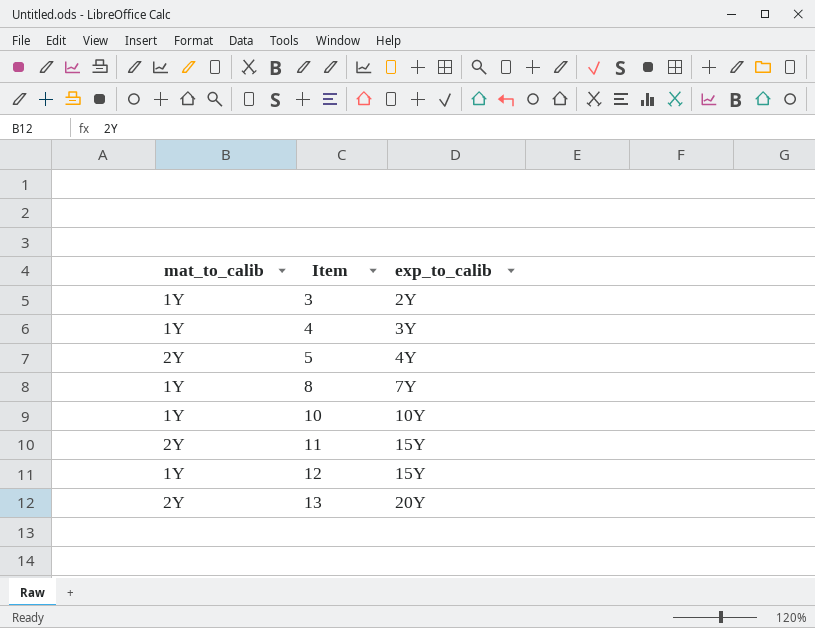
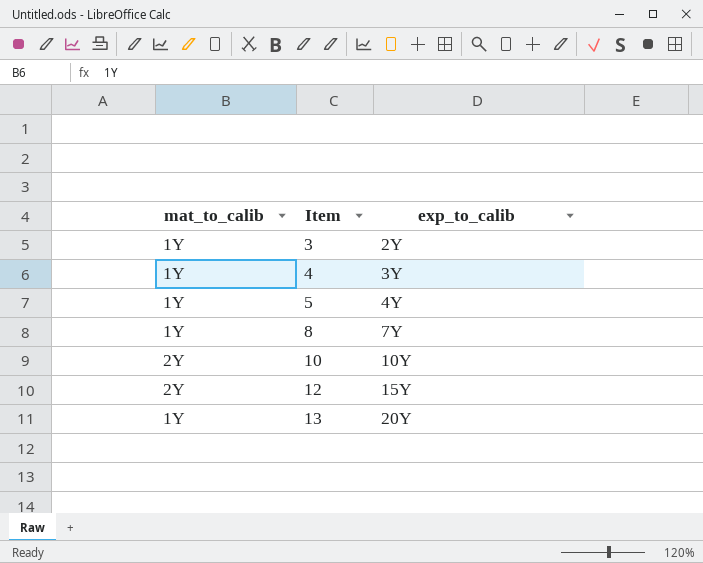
row 11: 2Y | 15Y -> none
5 | mat_to_calib: 2Y -> 1Y
10 | mat_to_calib: 1Y -> 2Y
12 | mat_to_calib: 1Y -> 2Y
13 | mat_to_calib: 2Y -> 1Y

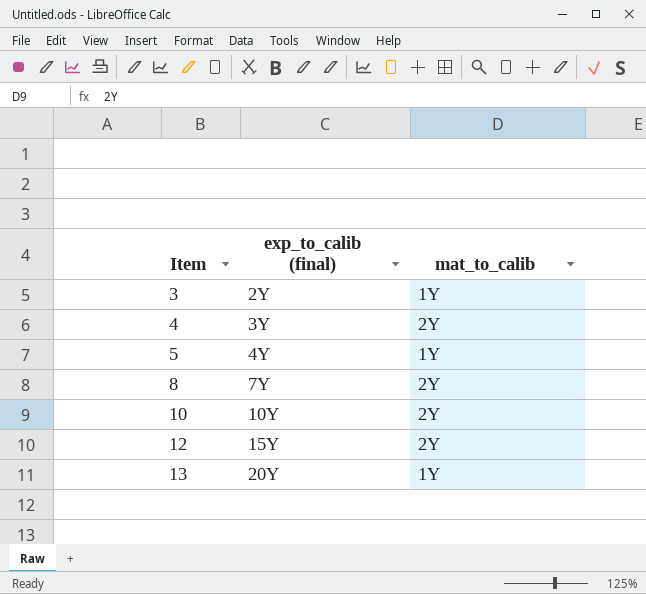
column name: exp_to_calib -> exp_to_calib (final)
column mat_to_calib | position: 1 -> 3
4 | mat_to_calib: 1Y -> 2Y
8 | mat_to_calib: 1Y -> 2Y

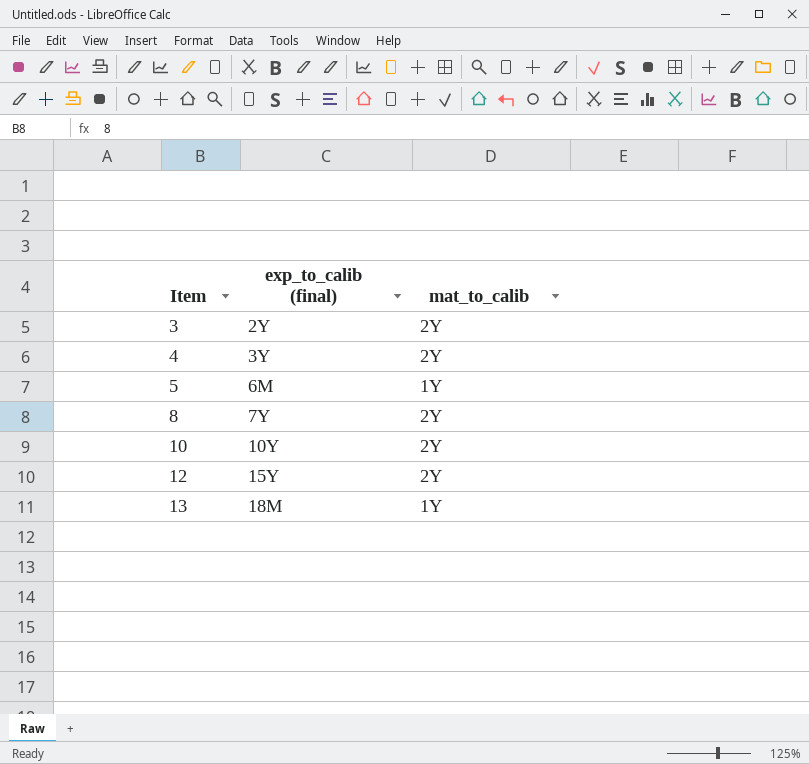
3 | mat_to_calib: 1Y -> 2Y
5 | exp_to_calib (final): 4Y -> 6M
13 | exp_to_calib (final): 20Y -> 18M

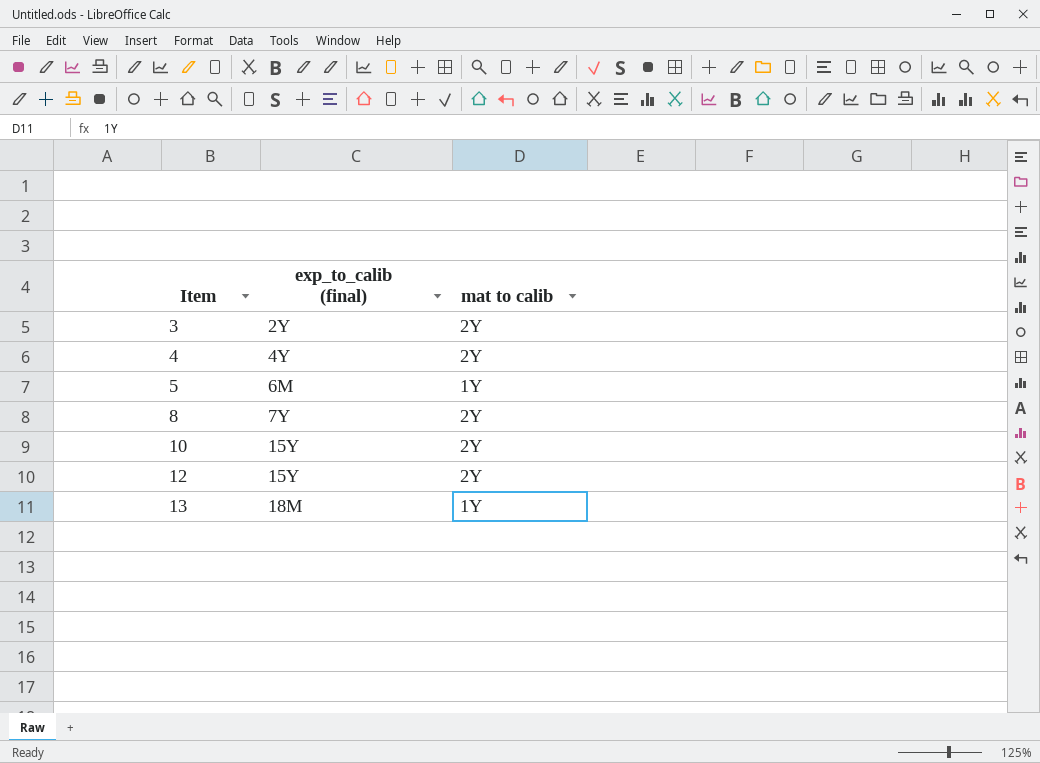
column name: mat_to_calib -> mat to calib
4 | exp_to_calib (final): 3Y -> 4Y
10 | exp_to_calib (final): 10Y -> 15Y

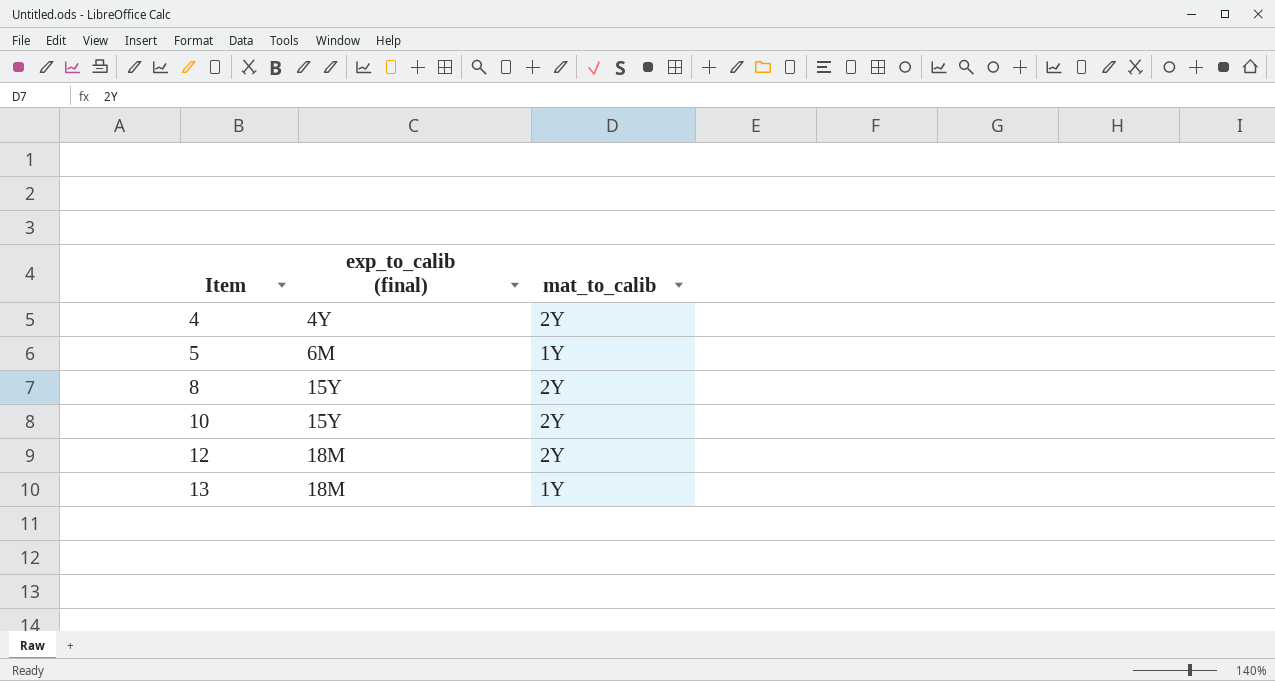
column name: mat to calib -> mat_to_calib
row 3: 2Y | 2Y -> none
8 | exp_to_calib (final): 7Y -> 15Y
12 | exp_to_calib (final): 15Y -> 18M

